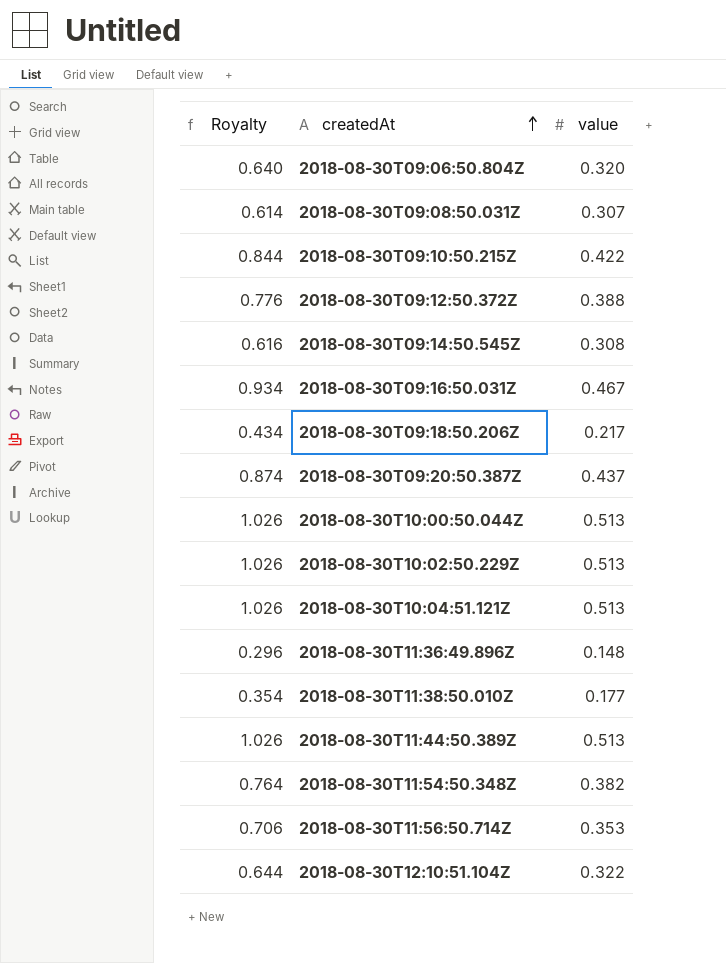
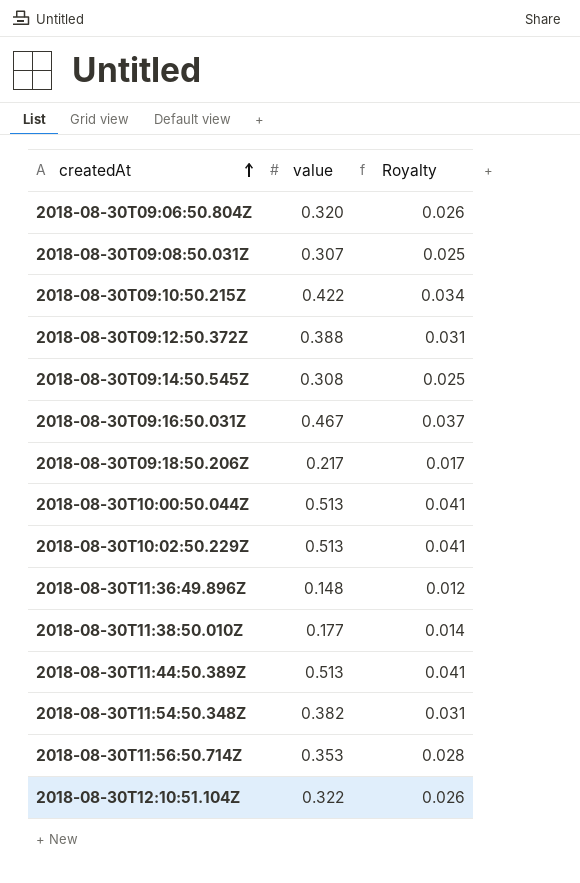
column Royalty | formula: [value] * 2 -> [value] * 0.08
column Royalty | position: 1 -> 3
row 2018-08-30T09:20:50.387Z: 0.874 | 0.437 -> none
row 2018-08-30T10:04:51.121Z: 1.026 | 0.513 -> none

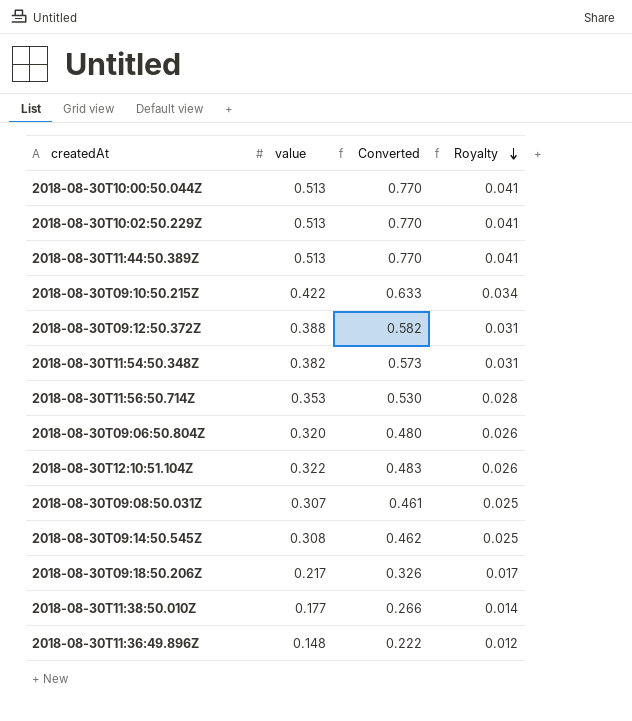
row order: createdAt ascending -> Royalty descending
column Converted | formula: none -> [value] * 1.5
row 2018-08-30T09:16:50.031Z: 0.467 | 0.037 -> none

